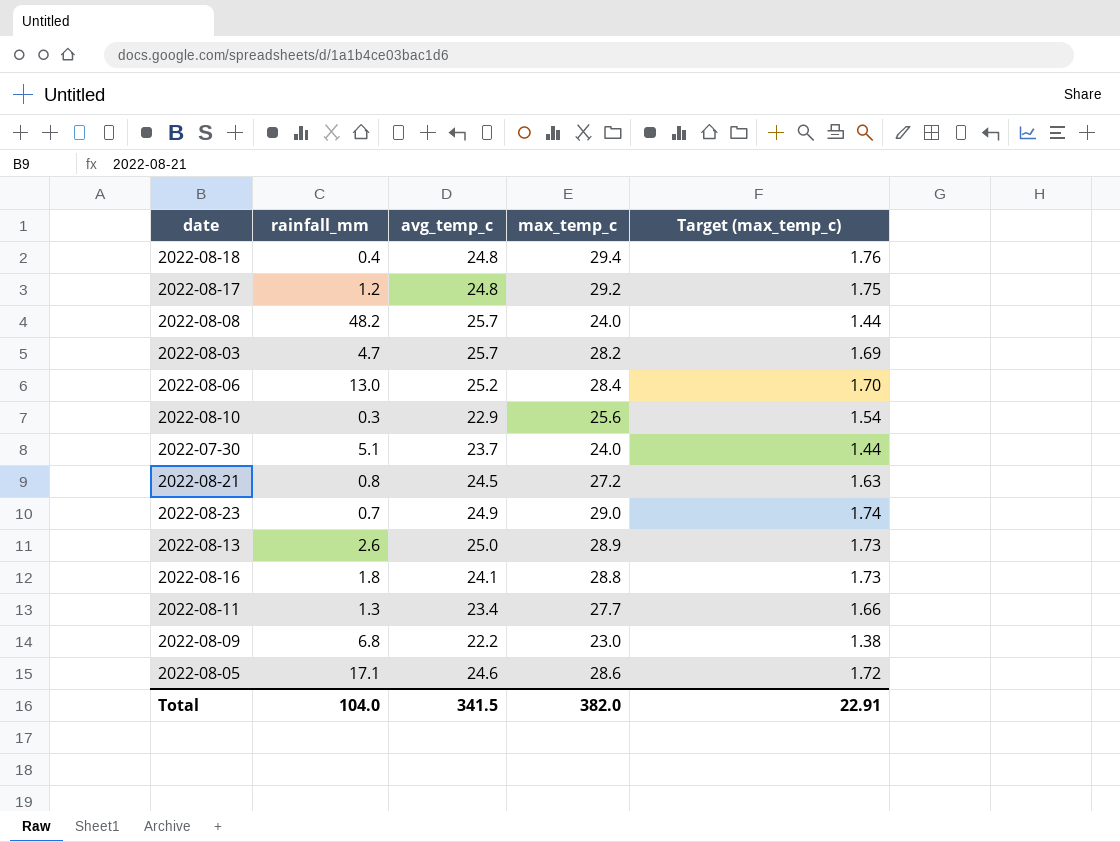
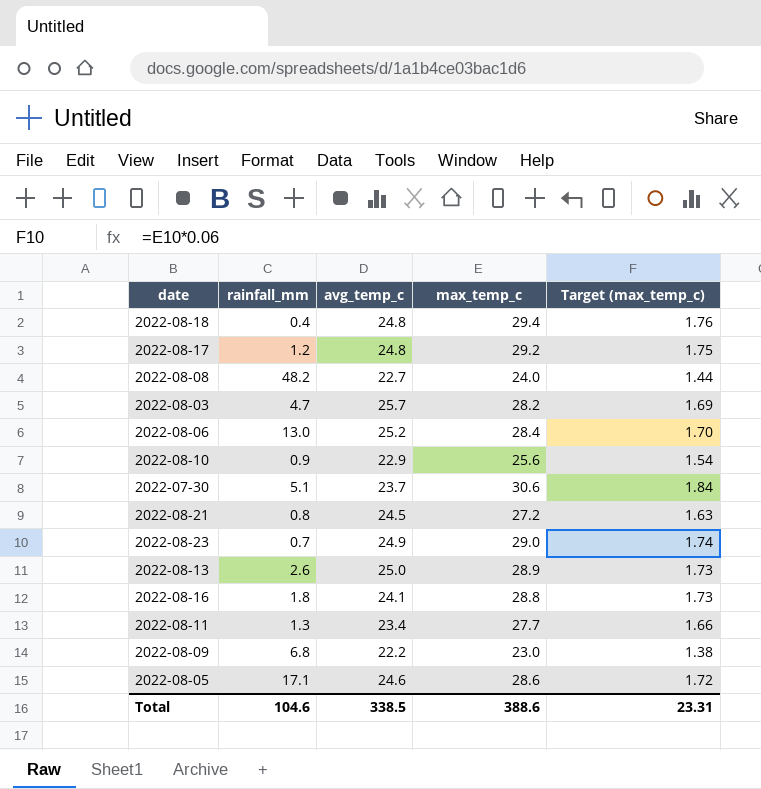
2022-08-08 | avg_temp_c: 25.7 -> 22.7
2022-08-10 | rainfall_mm: 0.3 -> 0.9
2022-07-30 | max_temp_c: 24.0 -> 30.6
2022-07-30 | Target (max_temp_c): 1.44 -> 1.84
Total | rainfall_mm: 104.0 -> 104.6
Total | avg_temp_c: 341.5 -> 338.5
Total | max_temp_c: 382.0 -> 388.6
Total | Target (max_temp_c): 22.91 -> 23.31

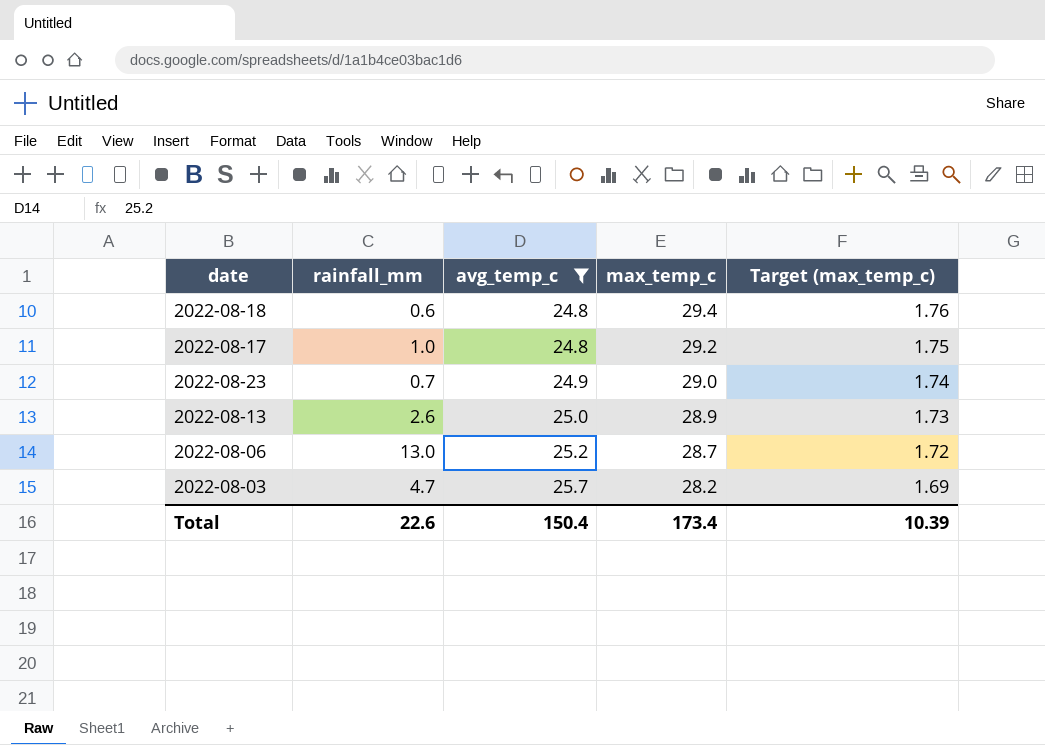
filter: none -> avg_temp_c >= 24.8
row order: none -> avg_temp_c ascending
2022-08-18 | rainfall_mm: 0.4 -> 0.6
2022-08-17 | rainfall_mm: 1.2 -> 1.0
2022-08-06 | max_temp_c: 28.4 -> 28.7
2022-08-06 | Target (max_temp_c): 1.70 -> 1.72
Total | rainfall_mm: 104.6 -> 22.6
Total | avg_temp_c: 338.5 -> 150.4
Total | max_temp_c: 388.6 -> 173.4
Total | Target (max_temp_c): 23.31 -> 10.39

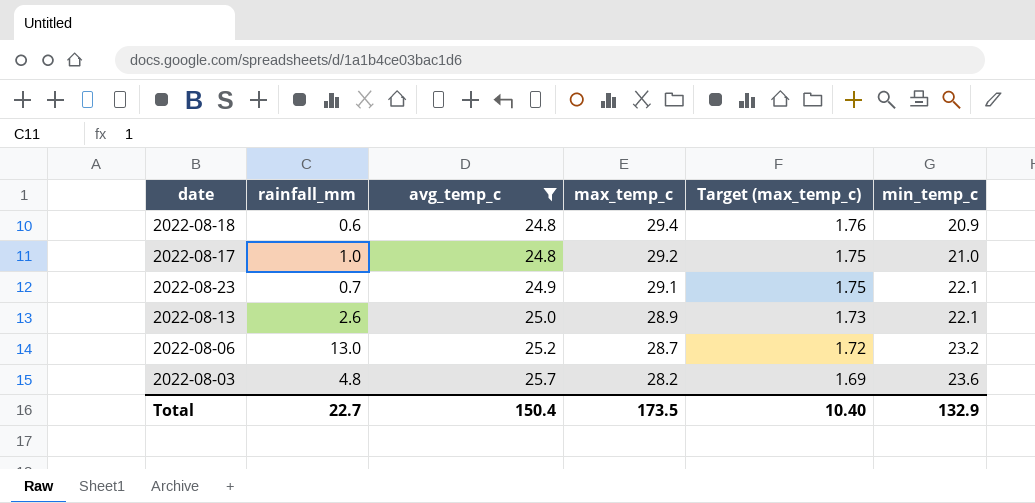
column min_temp_c | position: none -> 6
2022-08-23 | max_temp_c: 29.0 -> 29.1
2022-08-23 | Target (max_temp_c): 1.74 -> 1.75
2022-08-03 | rainfall_mm: 4.7 -> 4.8
Total | rainfall_mm: 22.6 -> 22.7
Total | max_temp_c: 173.4 -> 173.5
Total | Target (max_temp_c): 10.39 -> 10.40

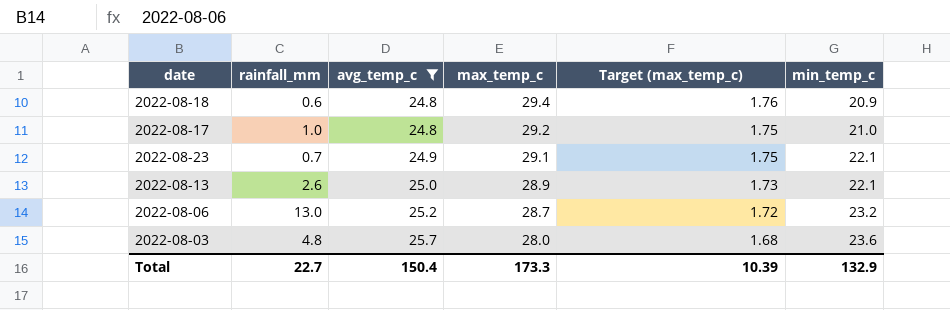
2022-08-03 | max_temp_c: 28.2 -> 28.0
2022-08-03 | Target (max_temp_c): 1.69 -> 1.68
Total | max_temp_c: 173.5 -> 173.3
Total | Target (max_temp_c): 10.40 -> 10.39

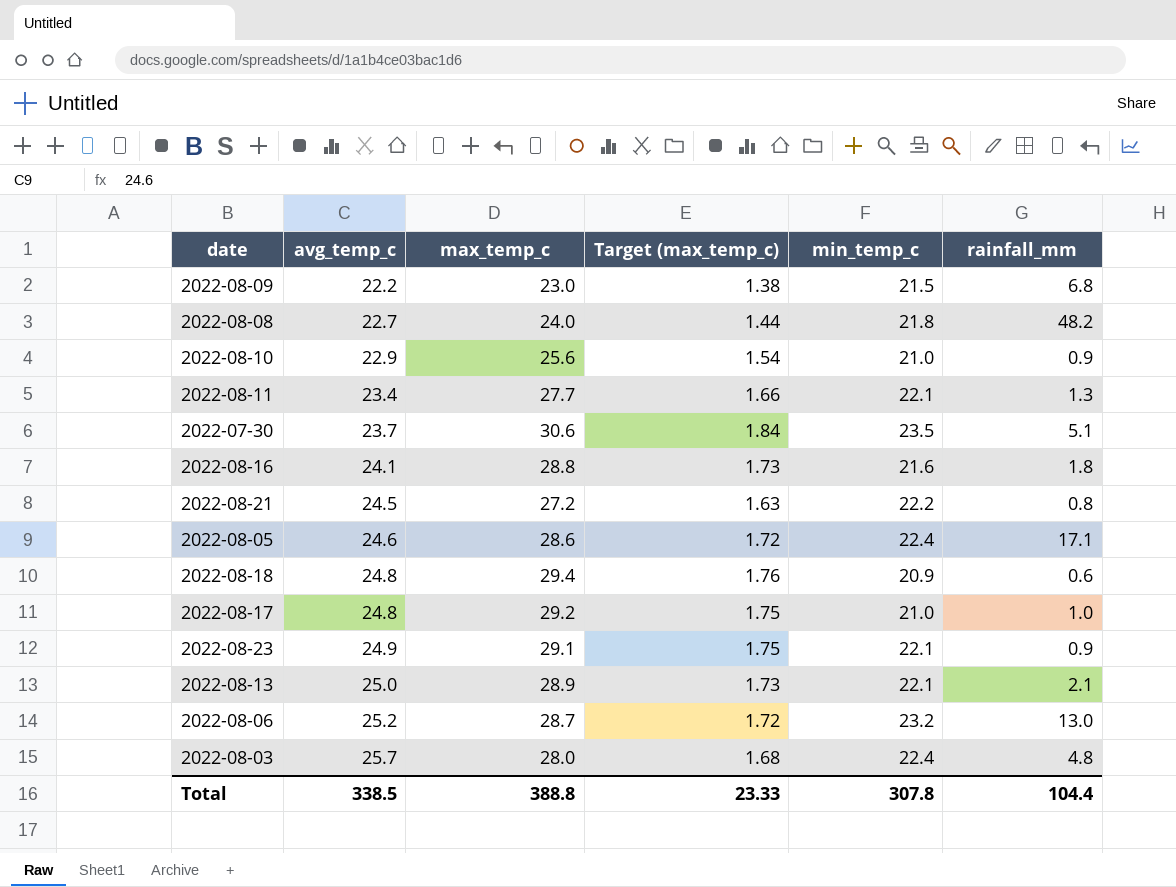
filter: avg_temp_c >= 24.8 -> none
column rainfall_mm | position: 2 -> 6
2022-08-23 | rainfall_mm: 0.7 -> 0.9
2022-08-13 | rainfall_mm: 2.6 -> 2.1
2022-08-03 | min_temp_c: 23.6 -> 22.4
Total | avg_temp_c: 150.4 -> 338.5
Total | max_temp_c: 173.3 -> 388.8
Total | Target (max_temp_c): 10.39 -> 23.33
Total | min_temp_c: 132.9 -> 307.8
Total | rainfall_mm: 22.7 -> 104.4

